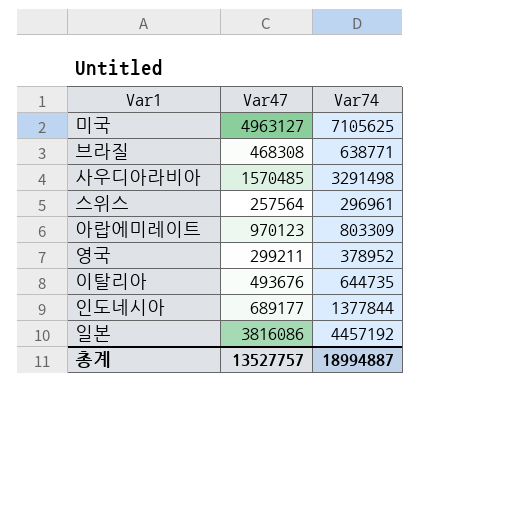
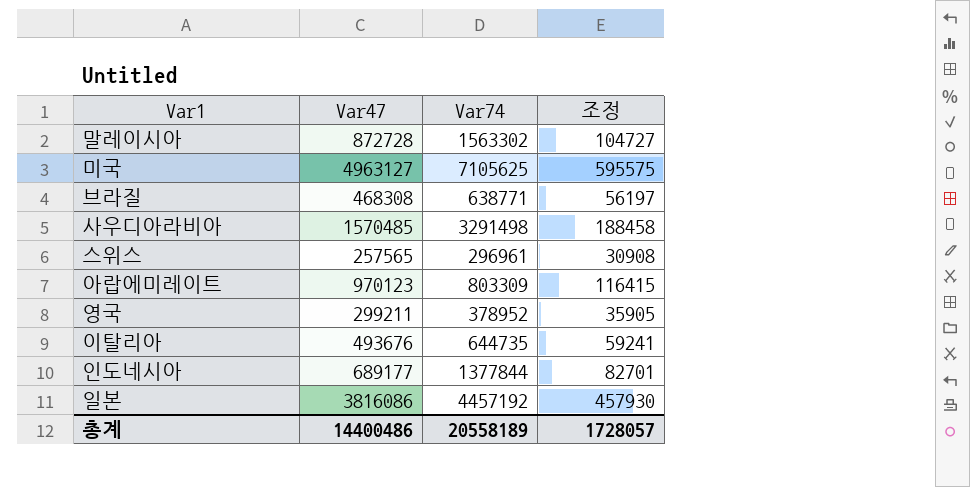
column 조정 | formula: none -> [Var47] * 0.12
row 말레이시아: none -> 872728 | 1563302 | 104727
스위스 | Var47: 257564 -> 257565
총계 | Var47: 13527757 -> 14400486
총계 | Var74: 18994887 -> 20558189

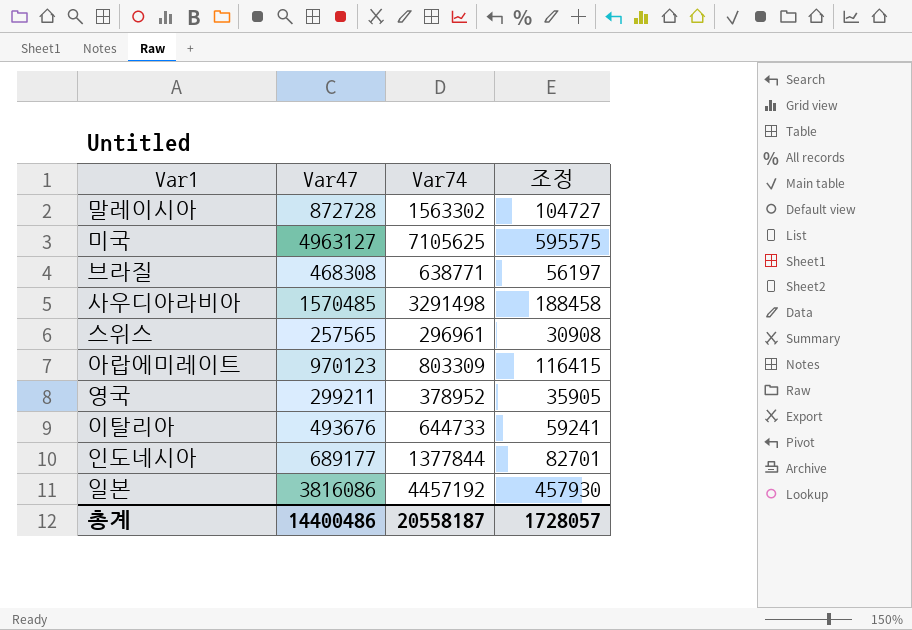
이탈리아 | Var74: 644735 -> 644733
총계 | Var74: 20558189 -> 20558187

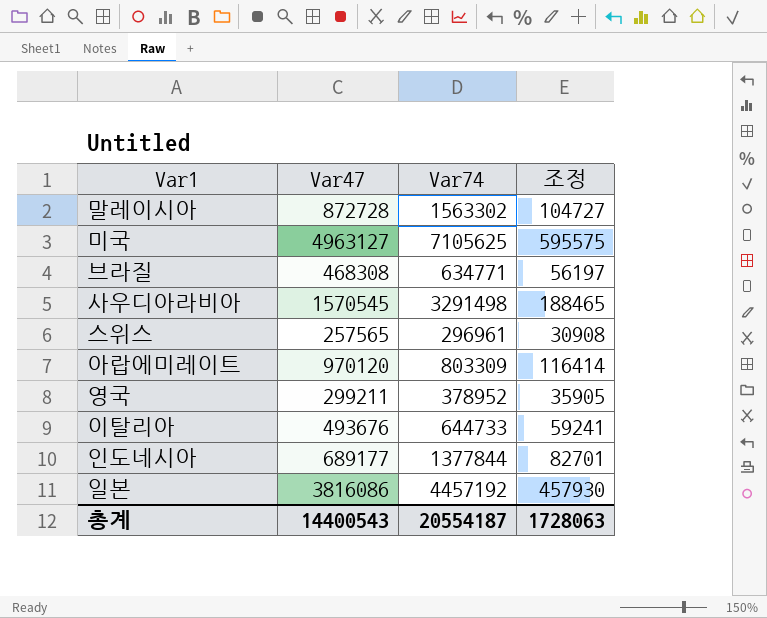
브라질 | Var74: 638771 -> 634771
사우디아라비아 | Var47: 1570485 -> 1570545
사우디아라비아 | 조정: 188458 -> 188465
아랍에미레이트 | Var47: 970123 -> 970120
아랍에미레이트 | 조정: 116415 -> 116414
총계 | Var47: 14400486 -> 14400543
총계 | Var74: 20558187 -> 20554187
총계 | 조정: 1728057 -> 1728063

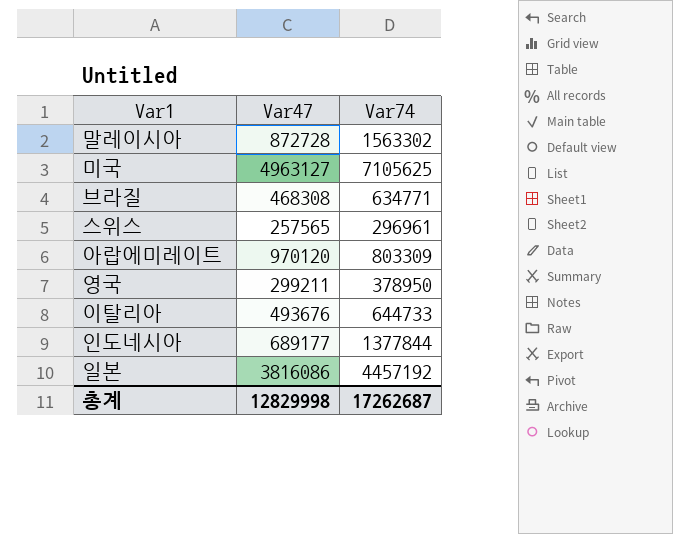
column 조정 | formula: [Var47] * 0.12 -> none
row 사우디아라비아: 1570545 | 3291498 | 188465 -> none
영국 | Var74: 378952 -> 378950
총계 | Var47: 14400543 -> 12829998
총계 | Var74: 20554187 -> 17262687

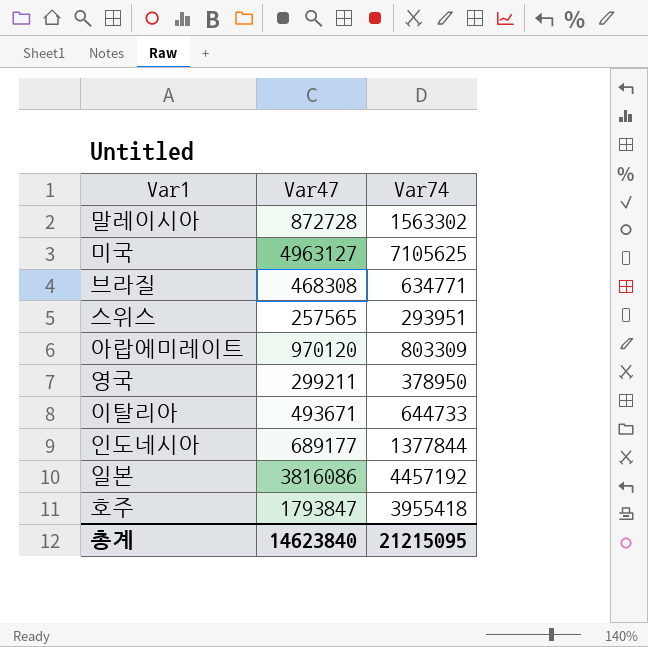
스위스 | Var74: 296961 -> 293951
이탈리아 | Var47: 493676 -> 493671
row 호주: none -> 1793847 | 3955418
총계 | Var47: 12829998 -> 14623840
총계 | Var74: 17262687 -> 21215095

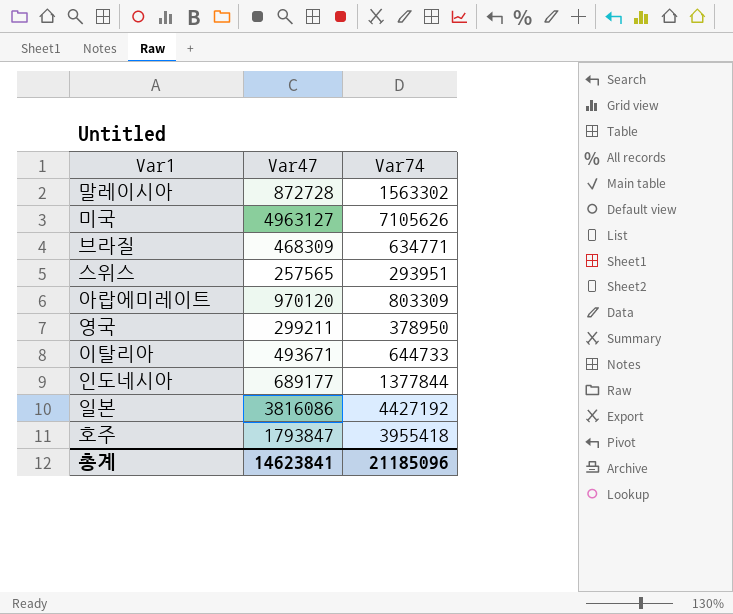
미국 | Var74: 7105625 -> 7105626
브라질 | Var47: 468308 -> 468309
일본 | Var74: 4457192 -> 4427192
총계 | Var47: 14623840 -> 14623841
총계 | Var74: 21215095 -> 21185096

